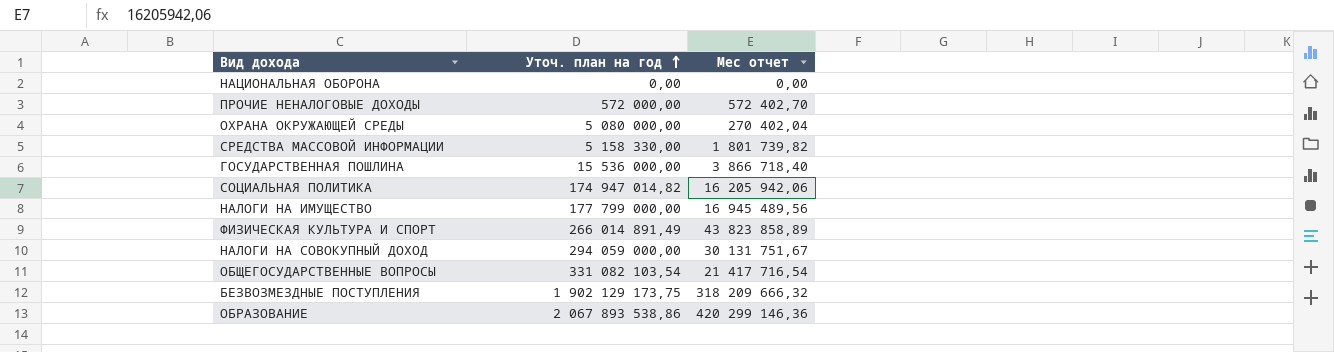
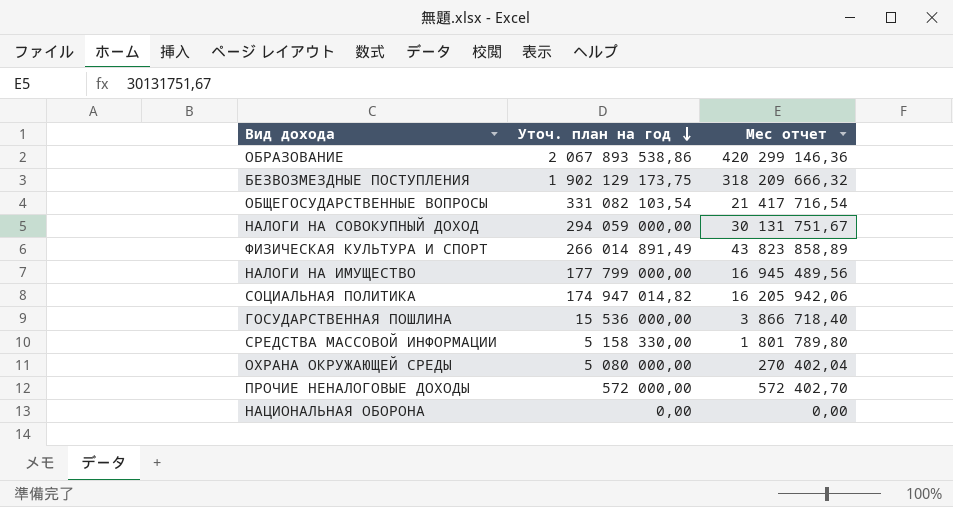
row order: Уточ. план на год ascending -> Уточ. план на год descending
СРЕДСТВА МАССОВОЙ ИНФОРМАЦИИ | Мес отчет: 1 801 739,82 -> 1 801 789,80

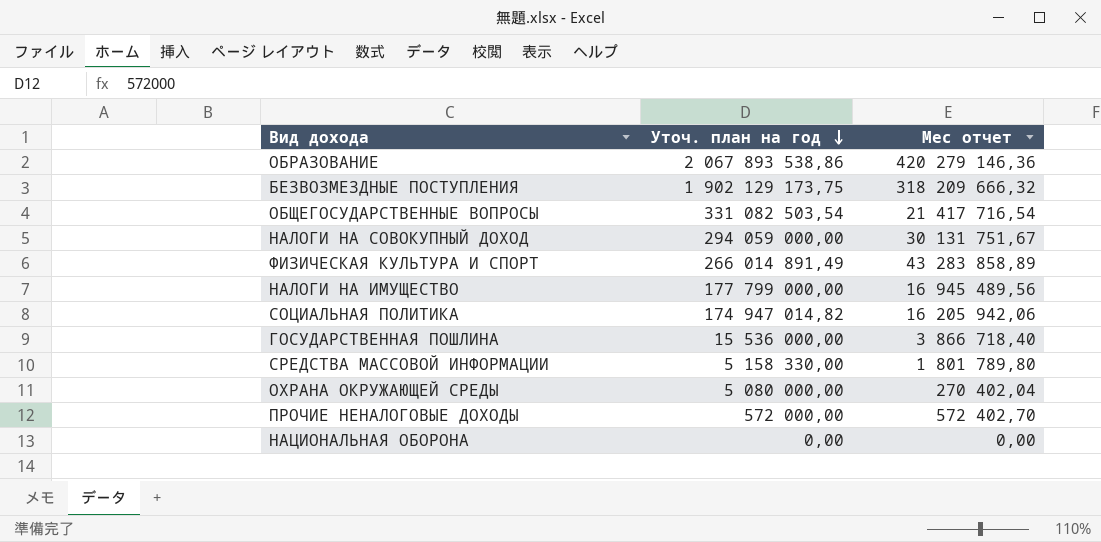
ОБРАЗОВАНИЕ | Мес отчет: 420 299 146,36 -> 420 279 146,36
ОБЩЕГОСУДАРСТВЕННЫЕ ВОПРОСЫ | Уточ. план на год: 331 082 103,54 -> 331 082 503,54
ФИЗИЧЕСКАЯ КУЛЬТУРА И СПОРТ | Мес отчет: 43 823 858,89 -> 43 283 858,89

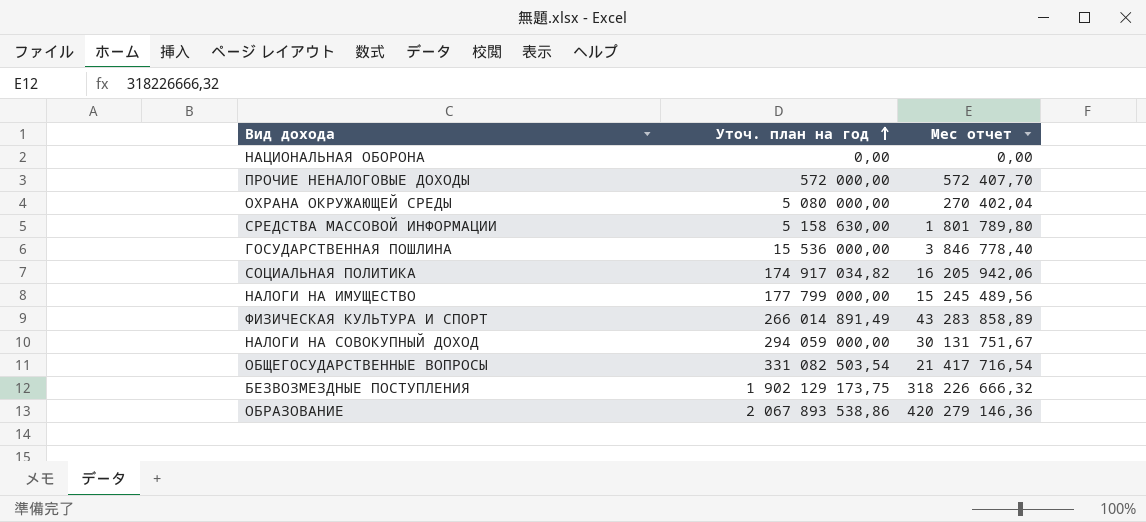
row order: Уточ. план на год descending -> Уточ. план на год ascending
ПРОЧИЕ НЕНАЛОГОВЫЕ ДОХОДЫ | Мес отчет: 572 402,70 -> 572 407,70
СРЕДСТВА МАССОВОЙ ИНФОРМАЦИИ | Уточ. план на год: 5 158 330,00 -> 5 158 630,00
ГОСУДАРСТВЕННАЯ ПОШЛИНА | Мес отчет: 3 866 718,40 -> 3 846 778,40
СОЦИАЛЬНАЯ ПОЛИТИКА | Уточ. план на год: 174 947 014,82 -> 174 917 034,82
НАЛОГИ НА ИМУЩЕСТВО | Мес отчет: 16 945 489,56 -> 15 245 489,56
БЕЗВОЗМЕЗДНЫЕ ПОСТУПЛЕНИЯ | Мес отчет: 318 209 666,32 -> 318 226 666,32

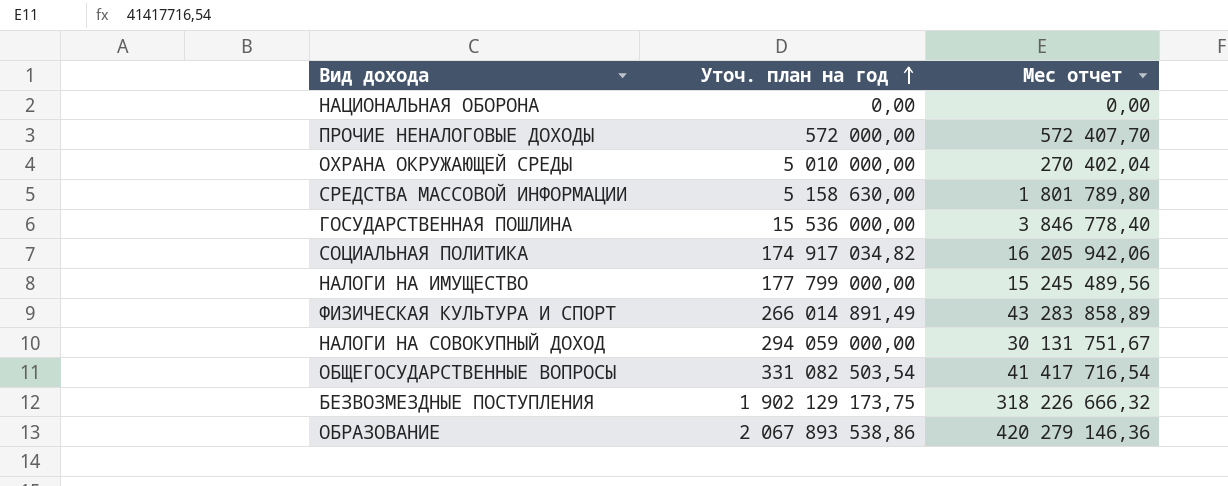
ОХРАНА ОКРУЖАЮЩЕЙ СРЕДЫ | Уточ. план на год: 5 080 000,00 -> 5 010 000,00
ОБЩЕГОСУДАРСТВЕННЫЕ ВОПРОСЫ | Мес отчет: 21 417 716,54 -> 41 417 716,54

